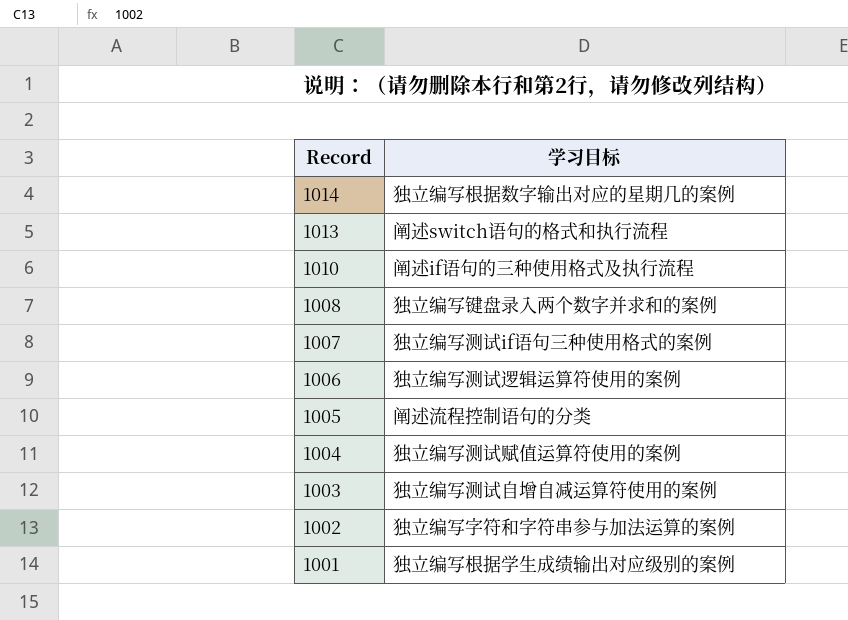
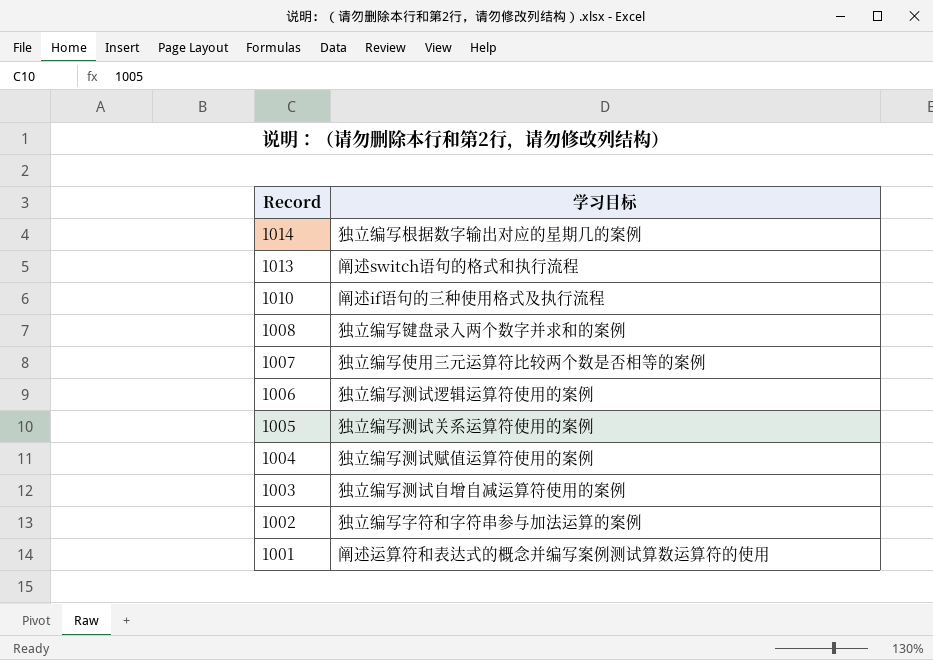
1007 | 学习目标: 独立编写测试if语句三种使用格式的案例 -> 独立编写使用三元运算符比较两个数是否相等的案例
1005 | 学习目标: 阐述流程控制语句的分类 -> 独立编写测试关系运算符使用的案例
1001 | 学习目标: 独立编写根据学生成绩输出对应级别的案例 -> 阐述运算符和表达式的概念并编写案例测试算数运算符的使用

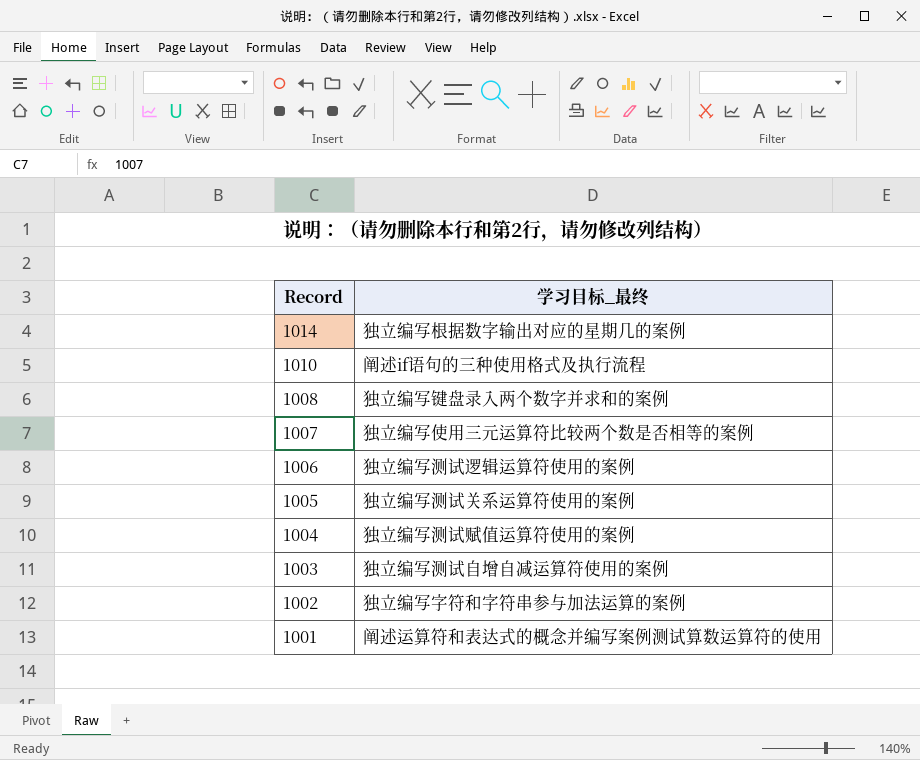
column name: 学习目标 -> 学习目标_最终
row 1013: 阐述switch语句的格式和执行流程 -> none

